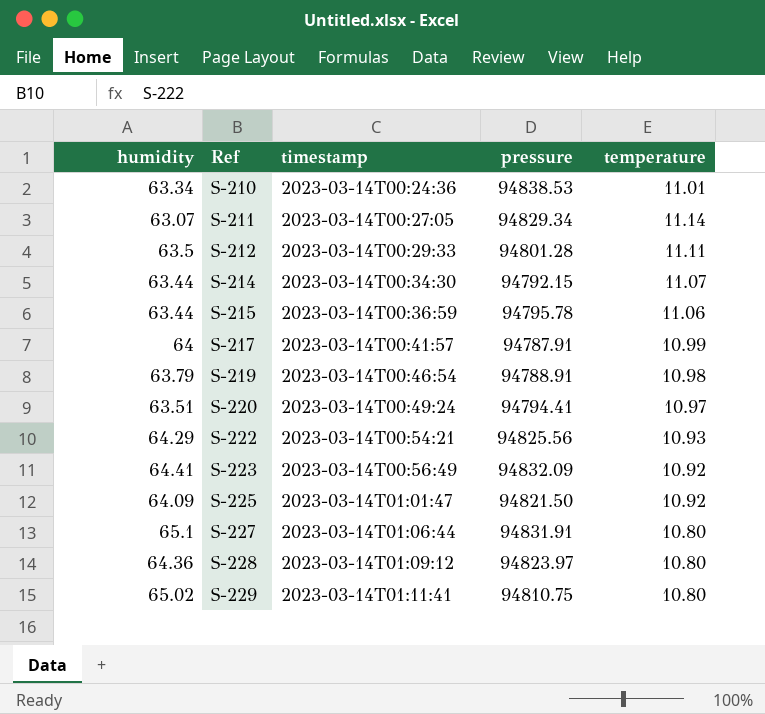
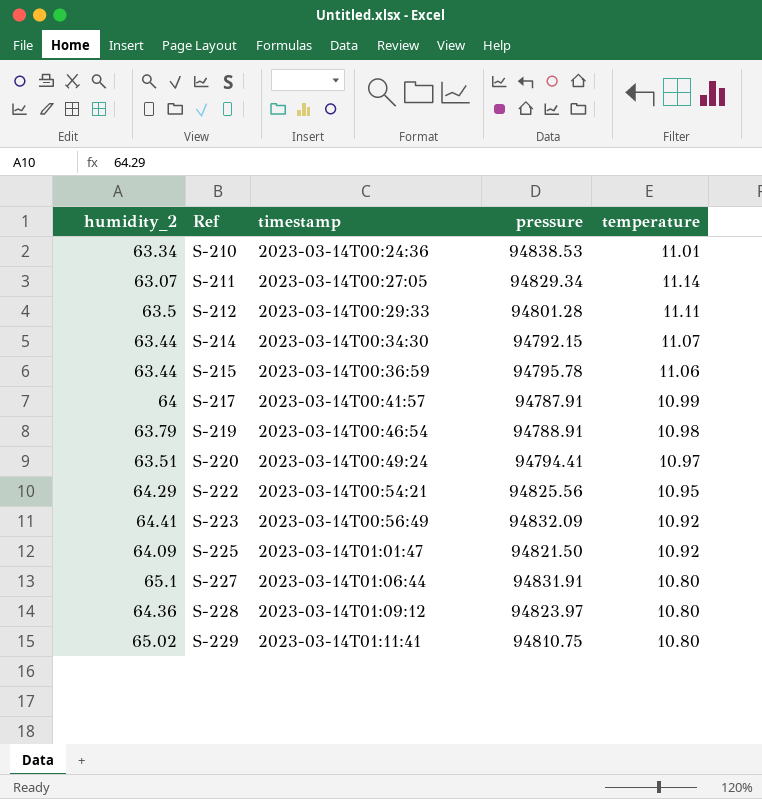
column name: humidity -> humidity_2
S-222 | temperature: 10.93 -> 10.95

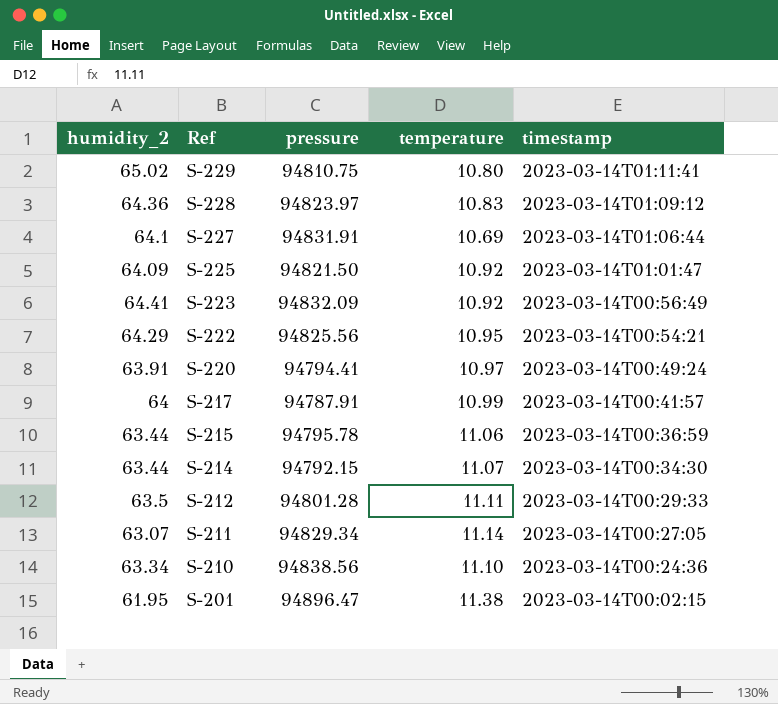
row order: Ref ascending -> Ref descending
column timestamp | position: 3 -> 5
row S-219: 63.79 | 2023-03-14T00:46:54 | 94788.91 | 10.98 -> none
S-228 | temperature: 10.80 -> 10.83
S-227 | humidity_2: 65.1 -> 64.1
S-227 | temperature: 10.80 -> 10.69
S-220 | humidity_2: 63.51 -> 63.91
S-210 | pressure: 94838.53 -> 94838.56
S-210 | temperature: 11.01 -> 11.10
row S-201: none -> 61.95 | 94896.47 | 11.38 | 2023-03-14T00:02:15

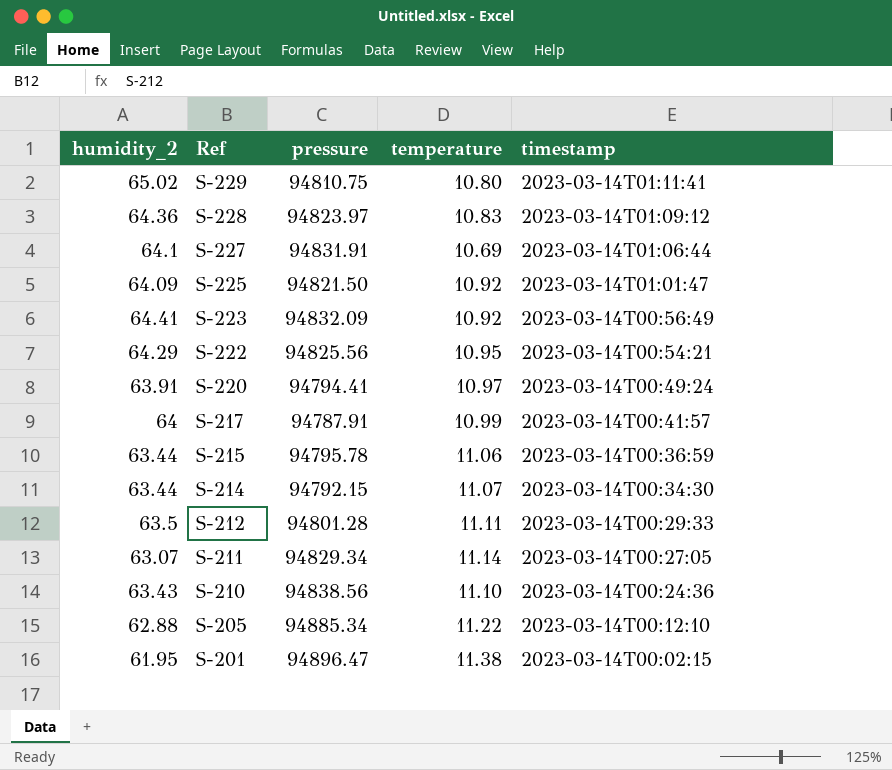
S-210 | humidity_2: 63.34 -> 63.43
row S-205: none -> 62.88 | 94885.34 | 11.22 | 2023-03-14T00:12:10

